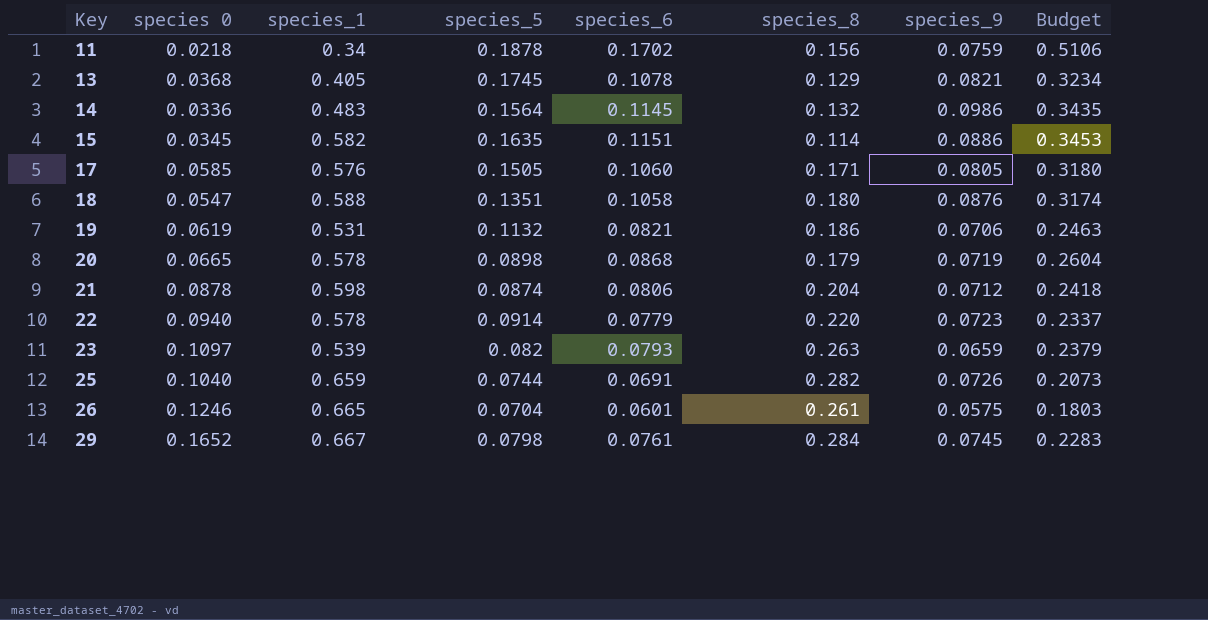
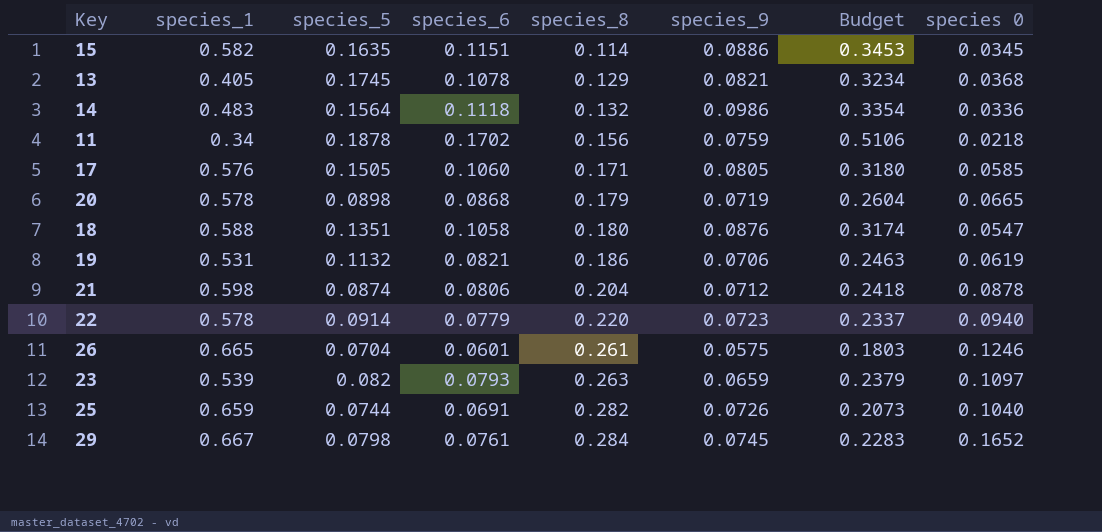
row order: Key ascending -> species_8 ascending
column species 0 | position: 2 -> 8
14 | species_6: 0.1145 -> 0.1118
14 | Budget: 0.3435 -> 0.3354

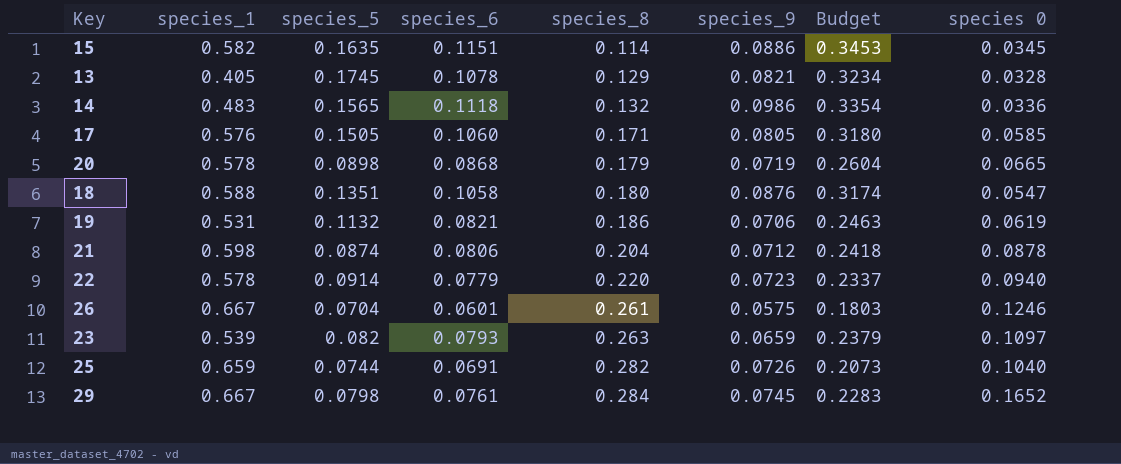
row 11: 0.34 | 0.1878 | 0.1702 | 0.156 | 0.0759 | 0.5106 | 0.0218 -> none
13 | species 0: 0.0368 -> 0.0328
14 | species_5: 0.1564 -> 0.1565
26 | species_1: 0.665 -> 0.667

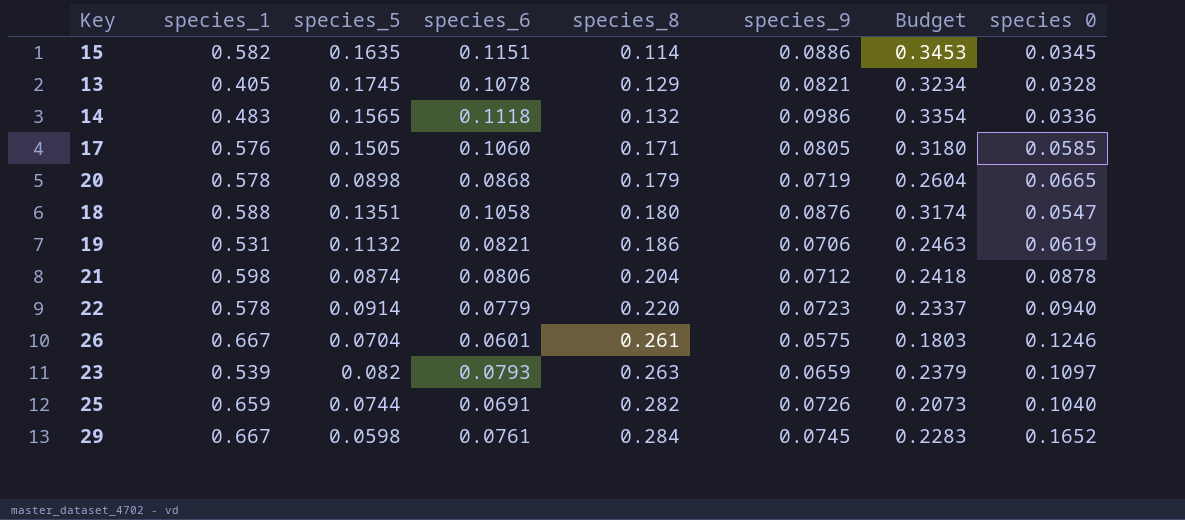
29 | species_5: 0.0798 -> 0.0598

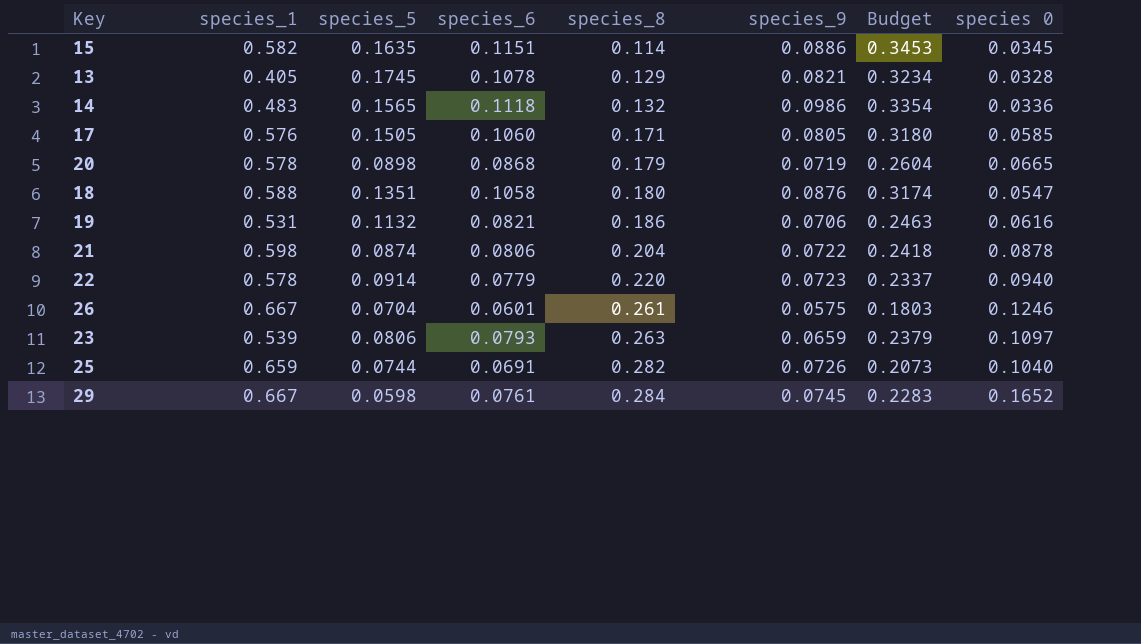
19 | species 0: 0.0619 -> 0.0616
21 | species_9: 0.0712 -> 0.0722
23 | species_5: 0.082 -> 0.0806

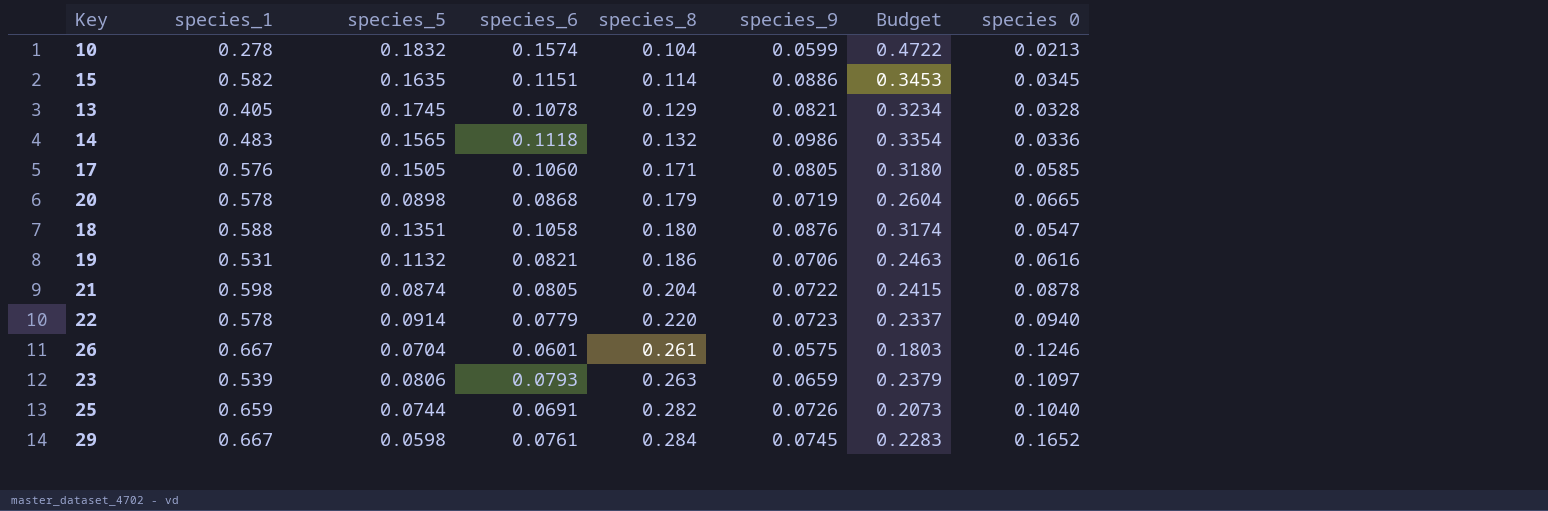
row 10: none -> 0.278 | 0.1832 | 0.1574 | 0.104 | 0.0599 | 0.4722 | 0.0213
21 | species_6: 0.0806 -> 0.0805
21 | Budget: 0.2418 -> 0.2415

